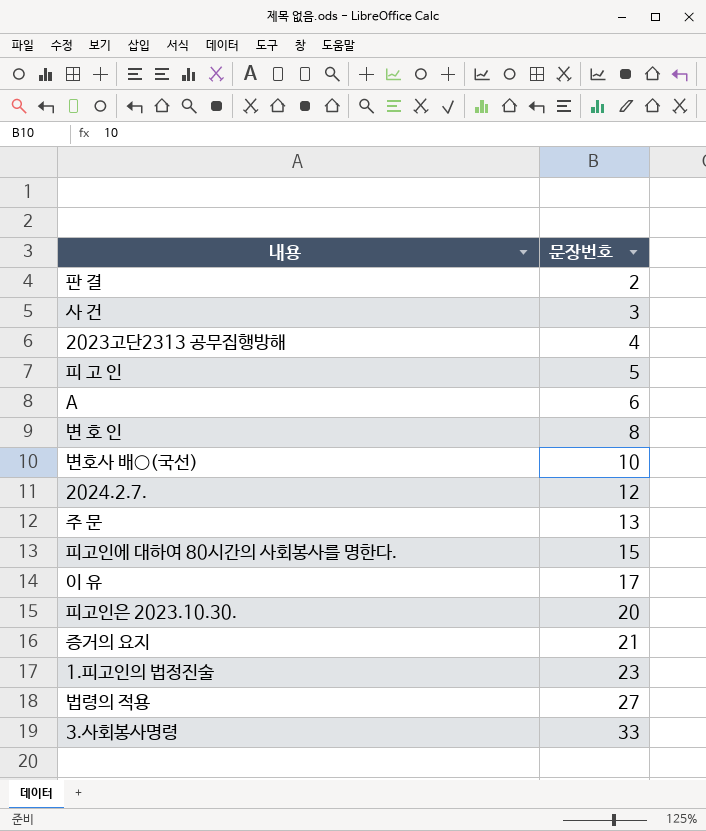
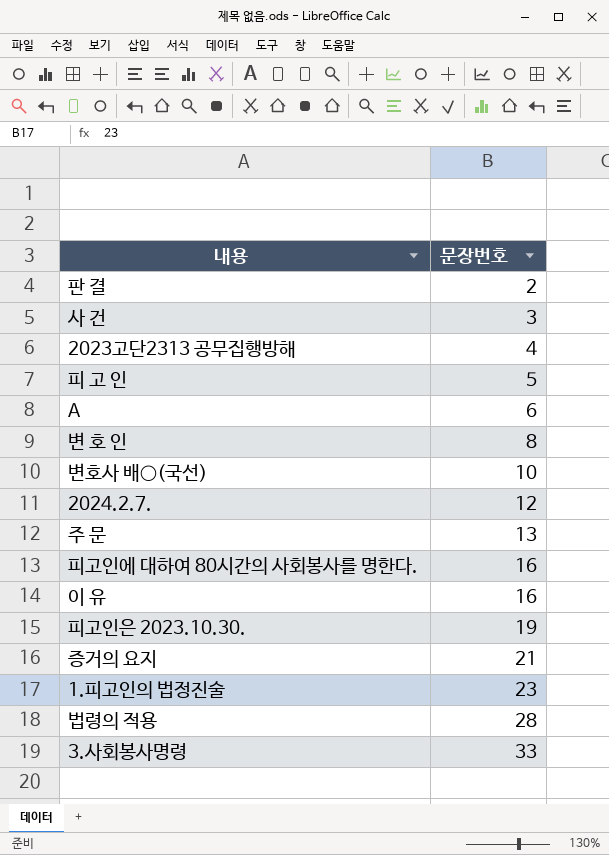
피고인에 대하여 80시간의 사회봉사를 명한다. | 문장번호: 15 -> 16
이 유 | 문장번호: 17 -> 16
피고인은 2023.10.30. | 문장번호: 20 -> 19
법령의 적용 | 문장번호: 27 -> 28

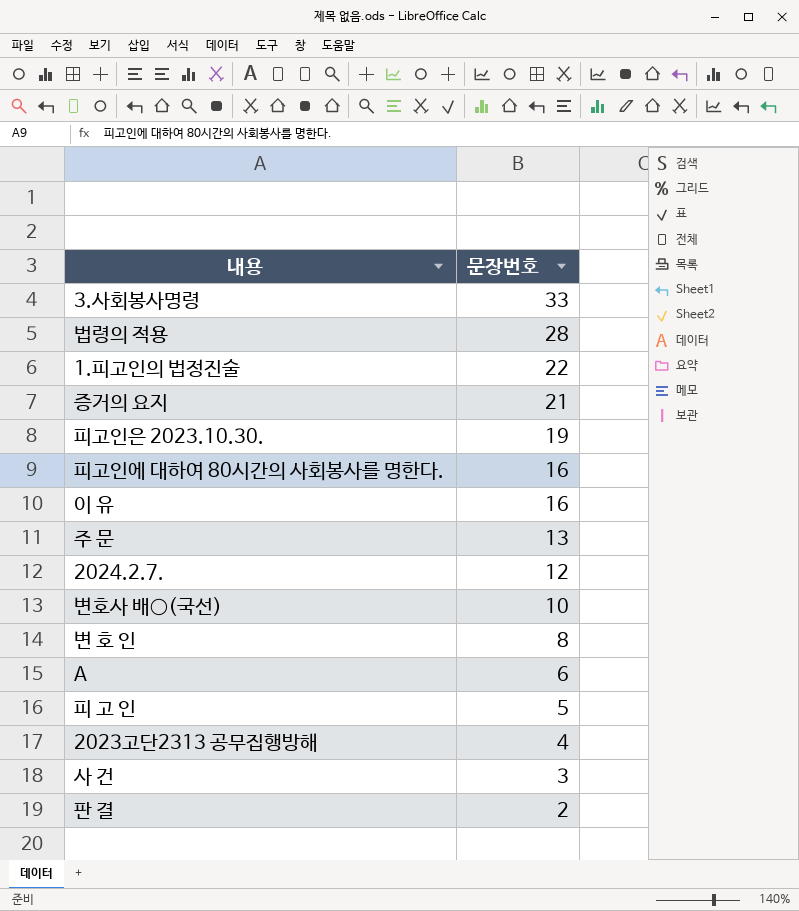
row order: 문장번호 ascending -> 문장번호 descending
1.피고인의 법정진술 | 문장번호: 23 -> 22

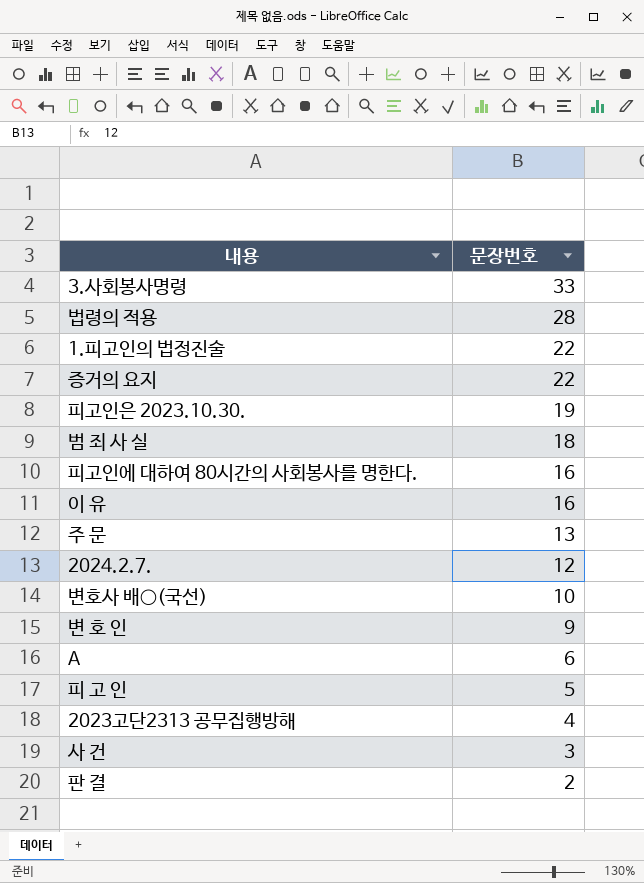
증거의 요지 | 문장번호: 21 -> 22
row 범 죄 사 실: none -> 18
변 호 인 | 문장번호: 8 -> 9

